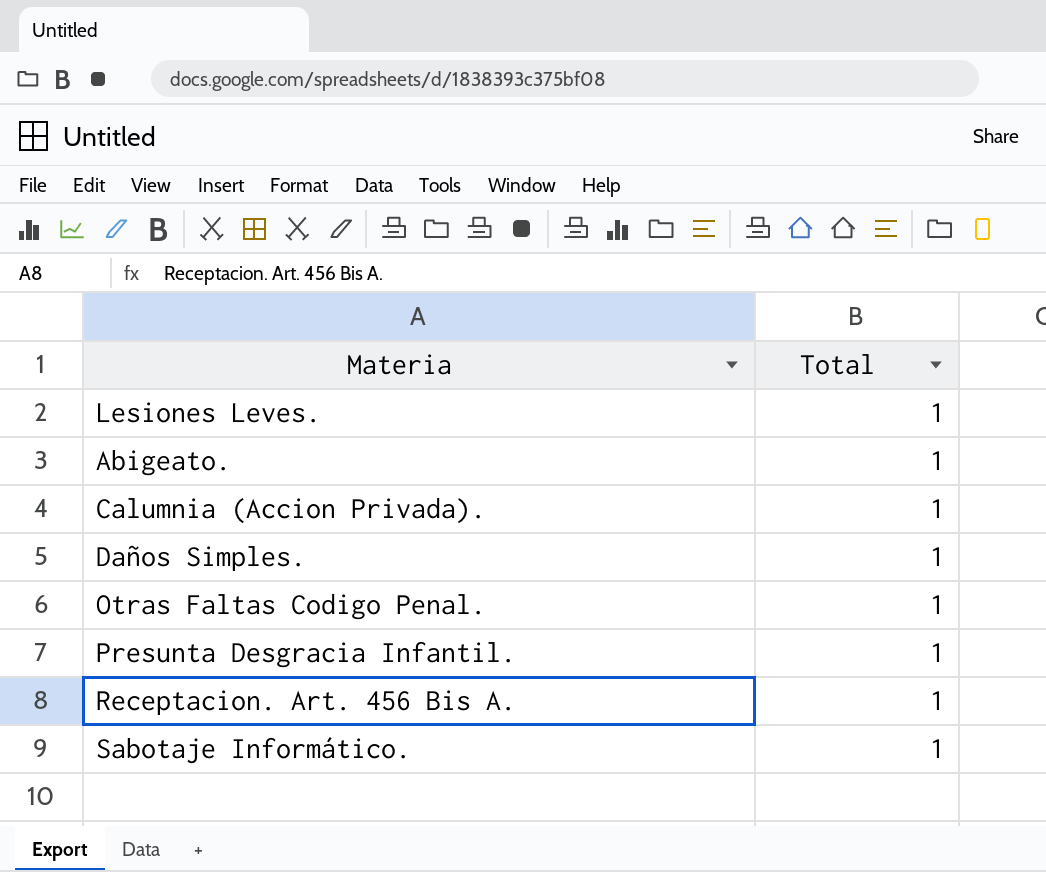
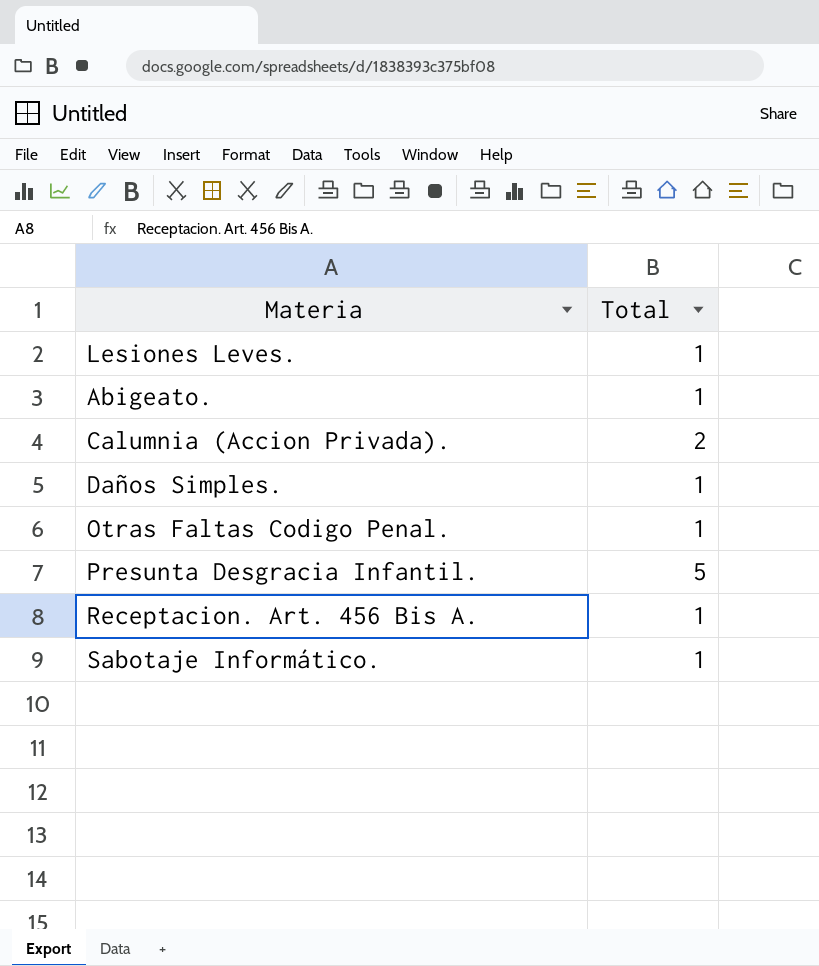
Calumnia (Accion Privada). | Total: 1 -> 2
Presunta Desgracia Infantil. | Total: 1 -> 5

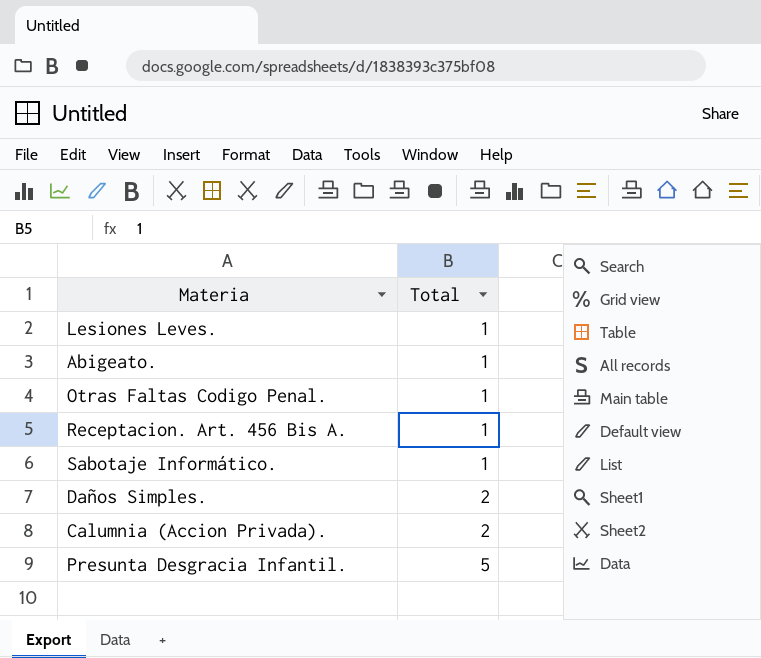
row order: none -> Total ascending
Daños Simples. | Total: 1 -> 2

